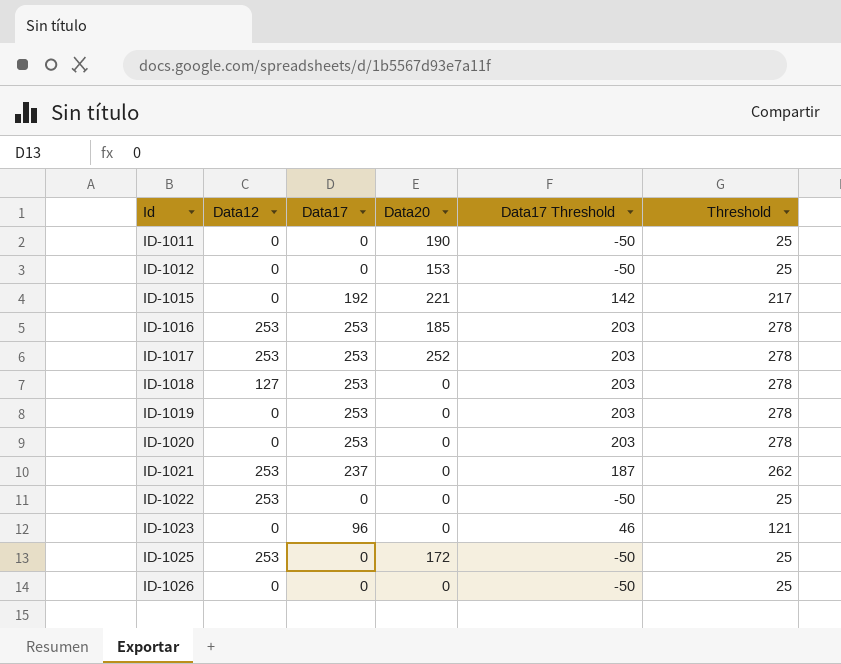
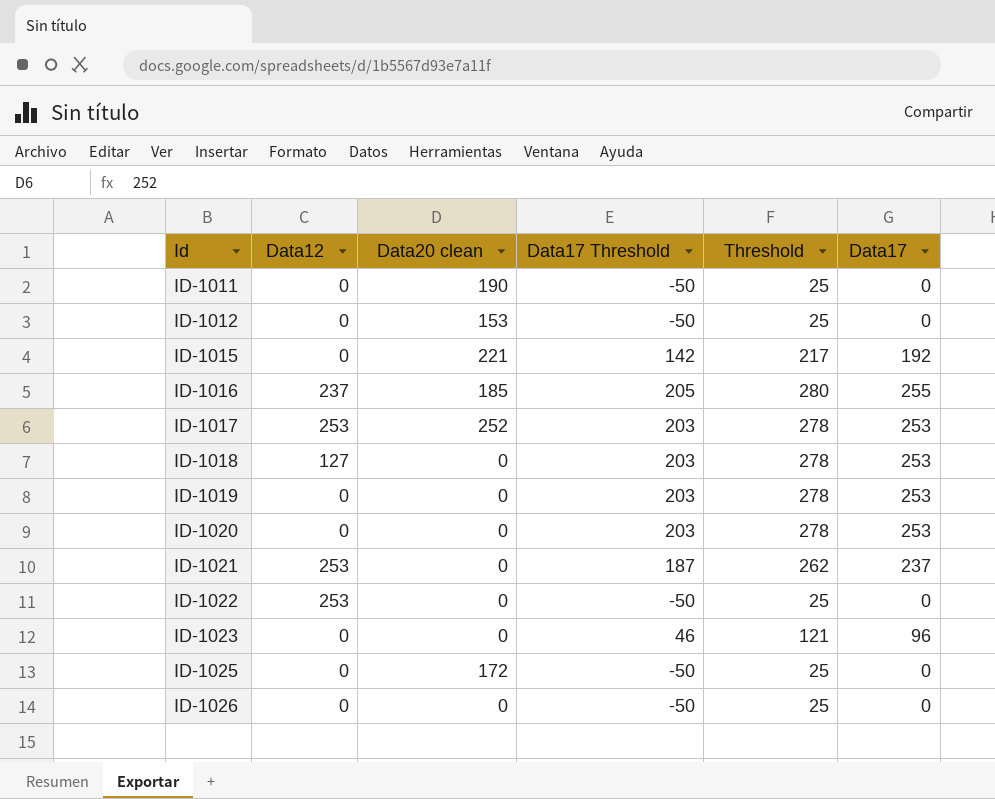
column name: Data20 -> Data20 clean
column Data17 | position: 3 -> 6
ID-1016 | Data12: 253 -> 237
ID-1016 | Data17 Threshold: 203 -> 205
ID-1016 | Threshold: 278 -> 280
ID-1016 | Data17: 253 -> 255
ID-1025 | Data12: 253 -> 0

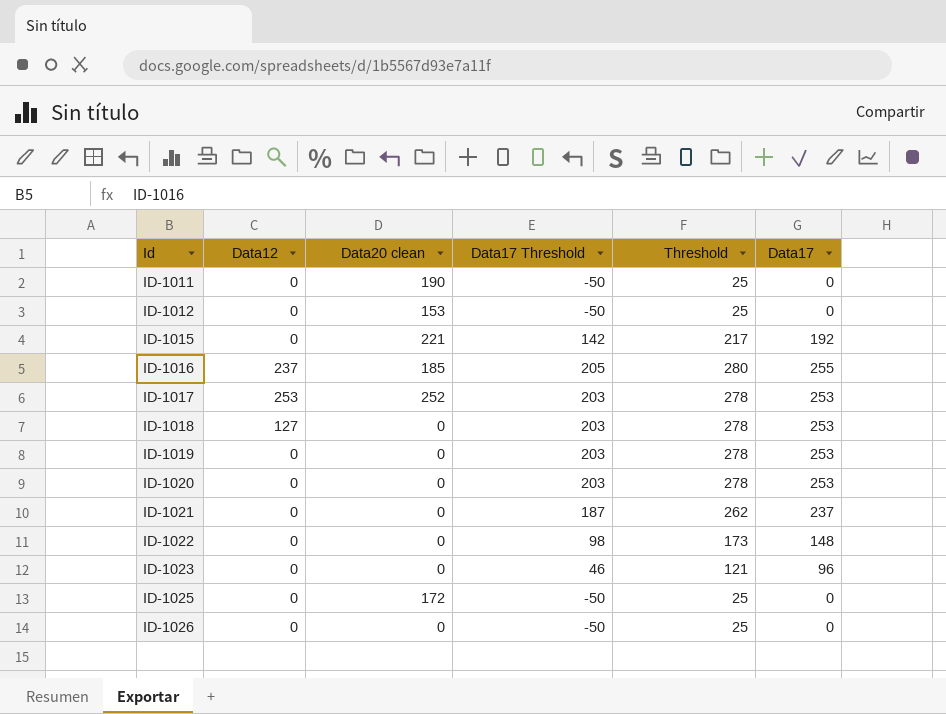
ID-1021 | Data12: 253 -> 0
ID-1022 | Data12: 253 -> 0
ID-1022 | Data17 Threshold: -50 -> 98
ID-1022 | Threshold: 25 -> 173
ID-1022 | Data17: 0 -> 148

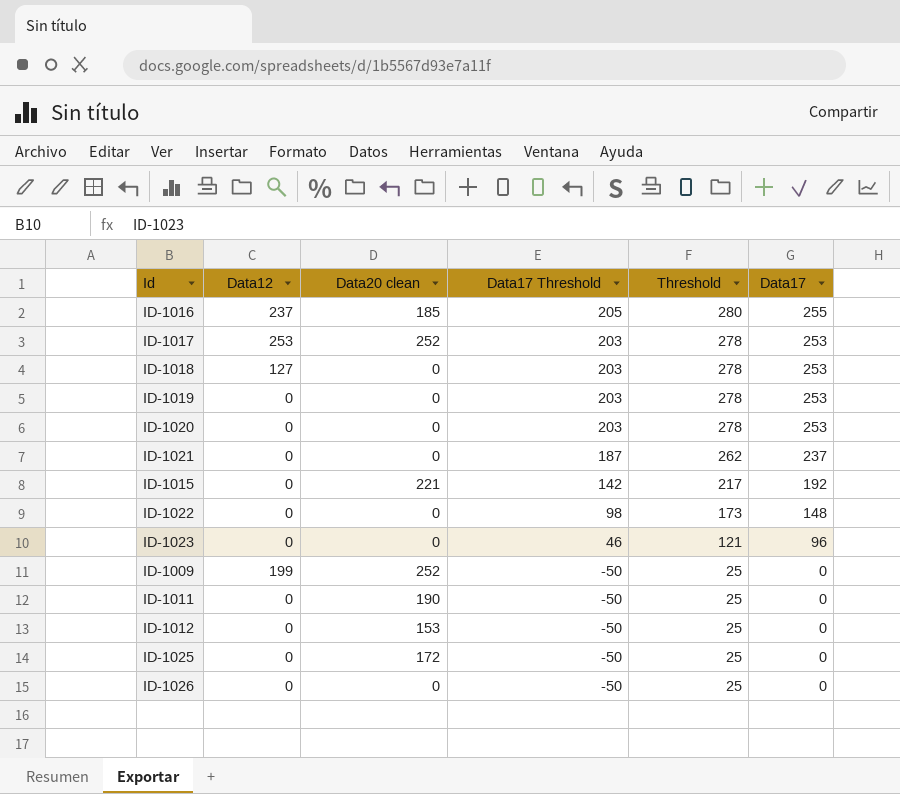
row order: Id ascending -> Data17 Threshold descending
row ID-1009: none -> 199 | 252 | -50 | 25 | 0

